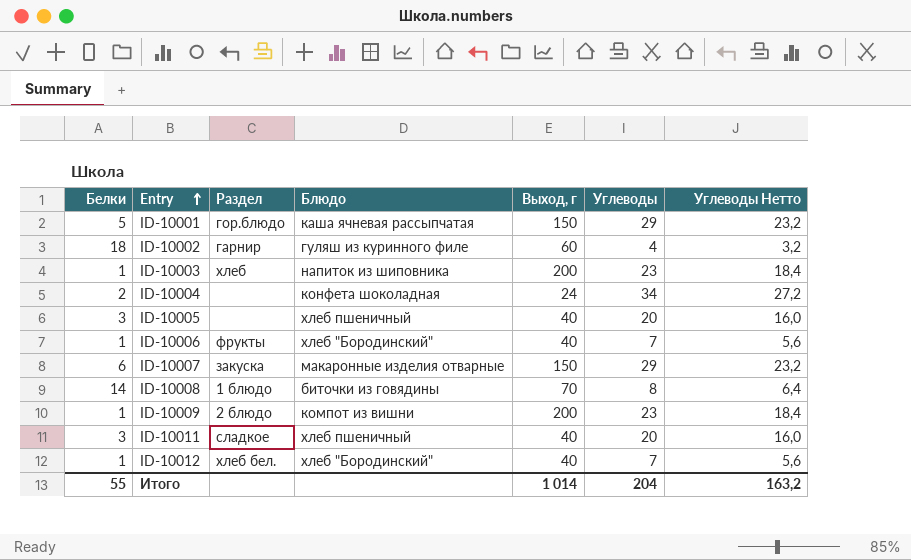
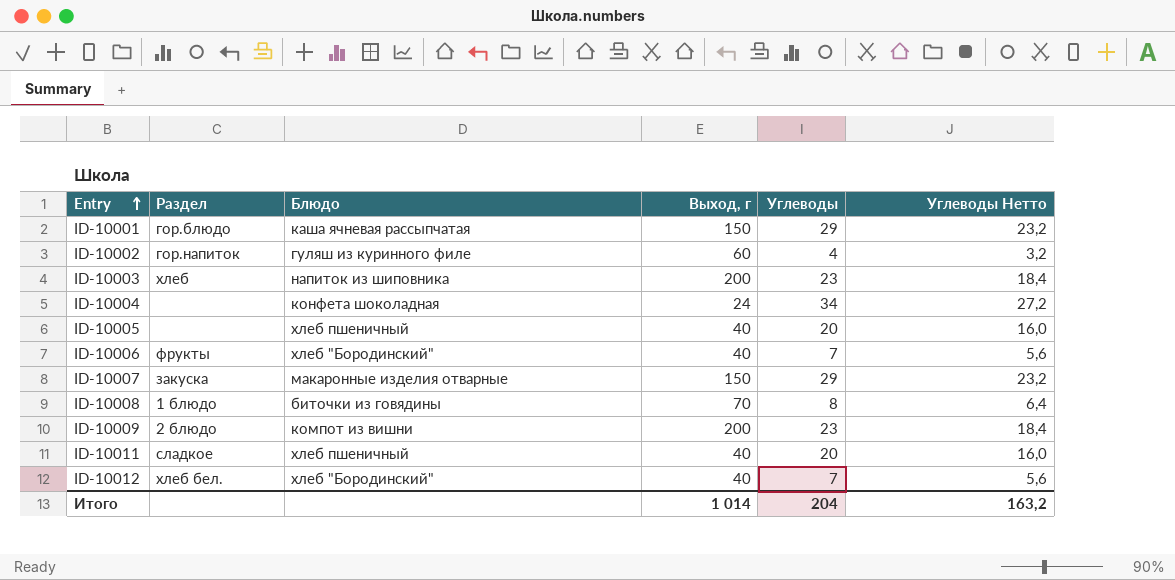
column Белки | position: 1 -> none
ID-10002 | Раздел: гарнир -> гор.напиток

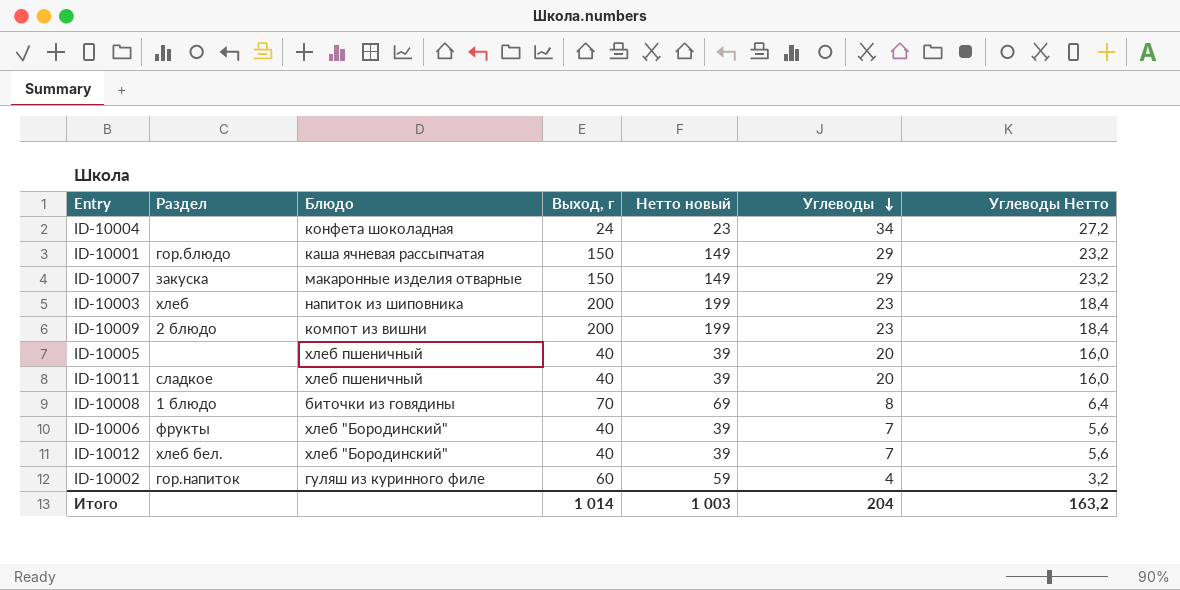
row order: Entry ascending -> Углеводы descending
column Нетто новый | formula: none -> [Выход, г] - 1

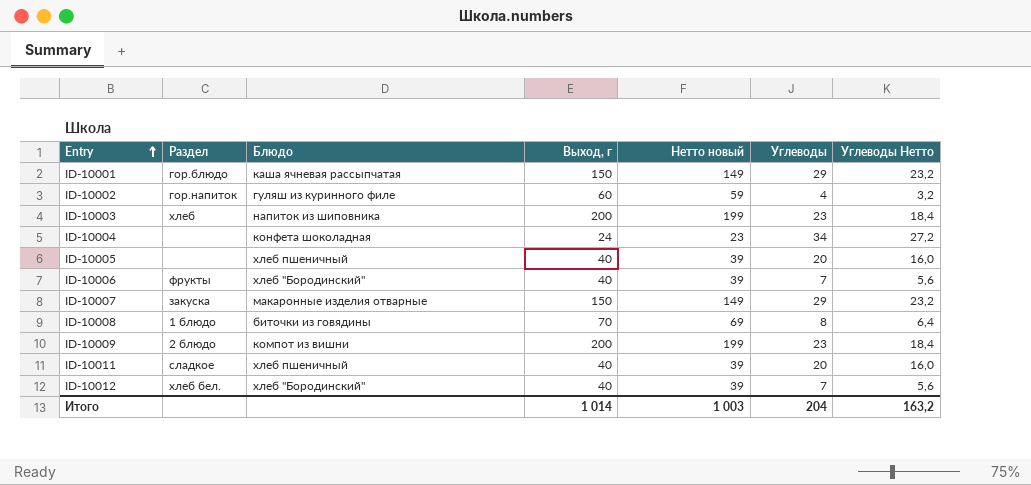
row order: Углеводы descending -> Entry ascending

